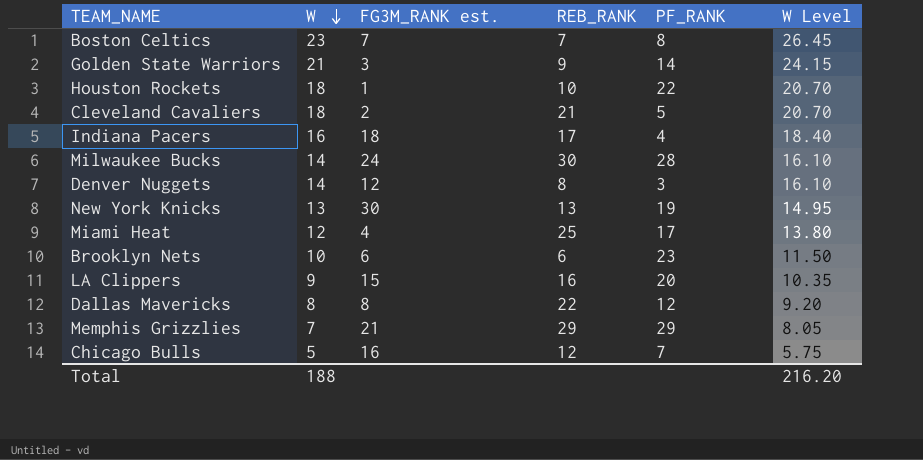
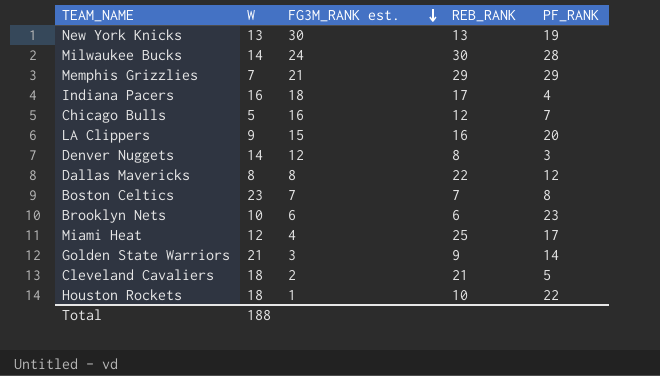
row order: W descending -> FG3M_RANK est. descending
column W Level | formula: [W] * 1.15 -> none

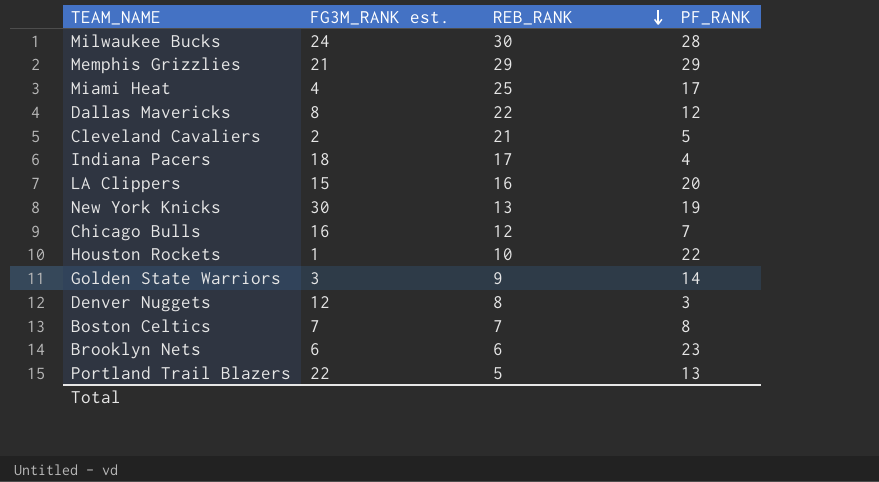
row order: FG3M_RANK est. descending -> REB_RANK descending
column W | position: 2 -> none
row Portland Trail Blazers: none -> 22 | 5 | 13

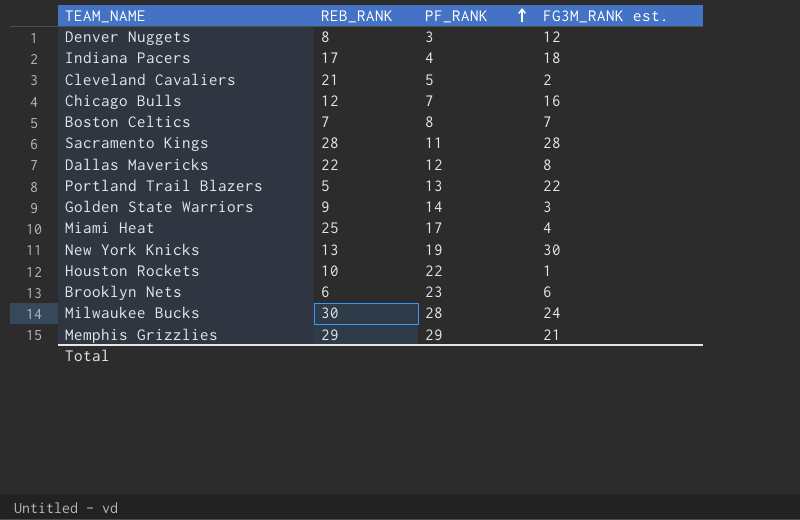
row order: REB_RANK descending -> PF_RANK ascending
column FG3M_RANK est. | position: 2 -> 4
row LA Clippers: 15 | 16 | 20 -> none
row Sacramento Kings: none -> 28 | 11 | 28

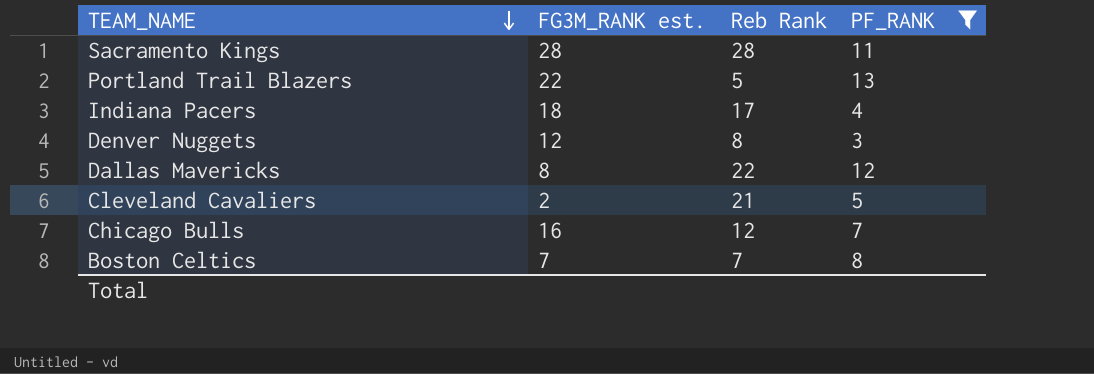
filter: none -> PF_RANK <= 13
row order: PF_RANK ascending -> TEAM_NAME descending
column FG3M_RANK est. | position: 4 -> 2
column name: REB_RANK -> Reb Rank

